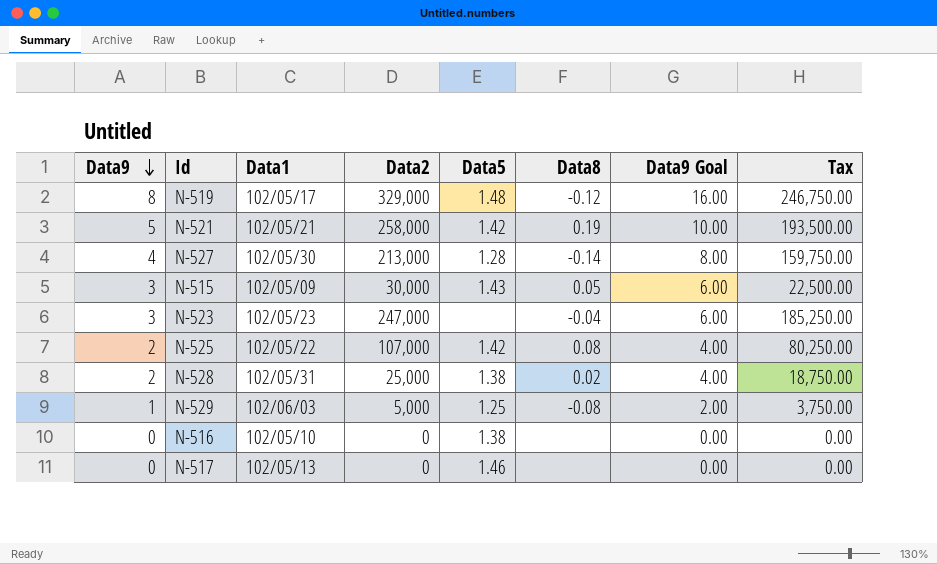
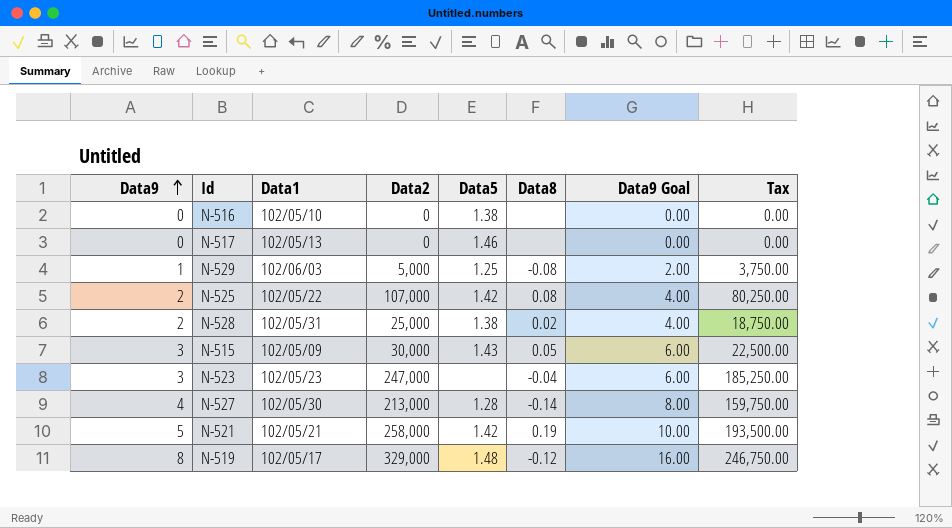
row order: Data9 descending -> Data9 ascending

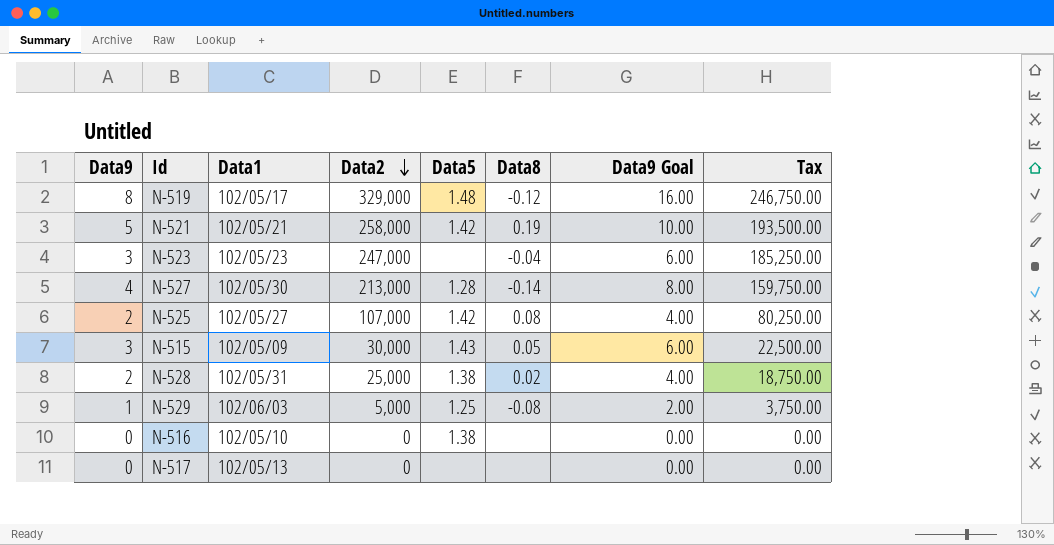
row order: Data9 ascending -> Data2 descending
N-525 | Data1: 102/05/22 -> 102/05/27
N-517 | Data5: 1.46 -> none

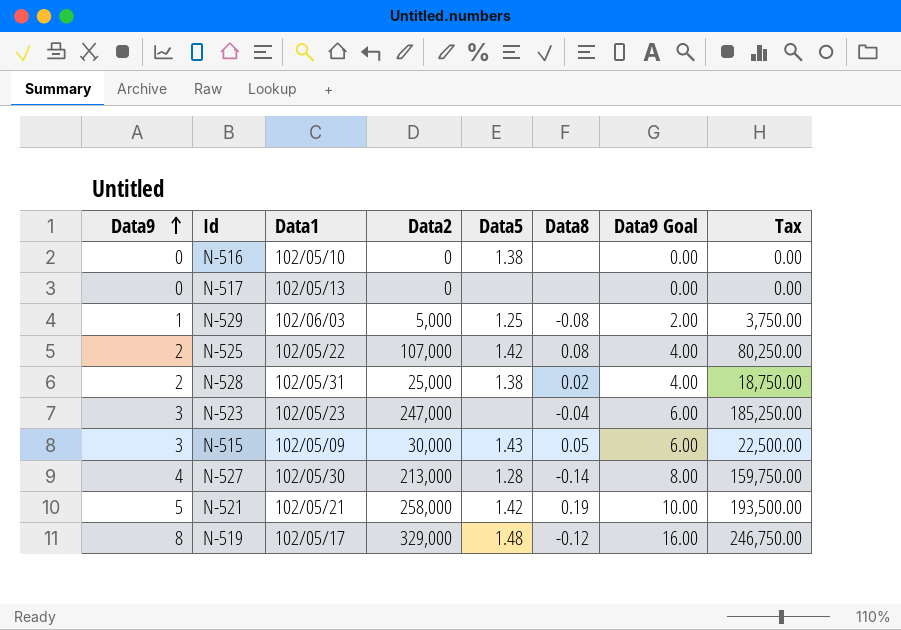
row order: Data2 descending -> Data9 ascending
N-525 | Data1: 102/05/27 -> 102/05/22

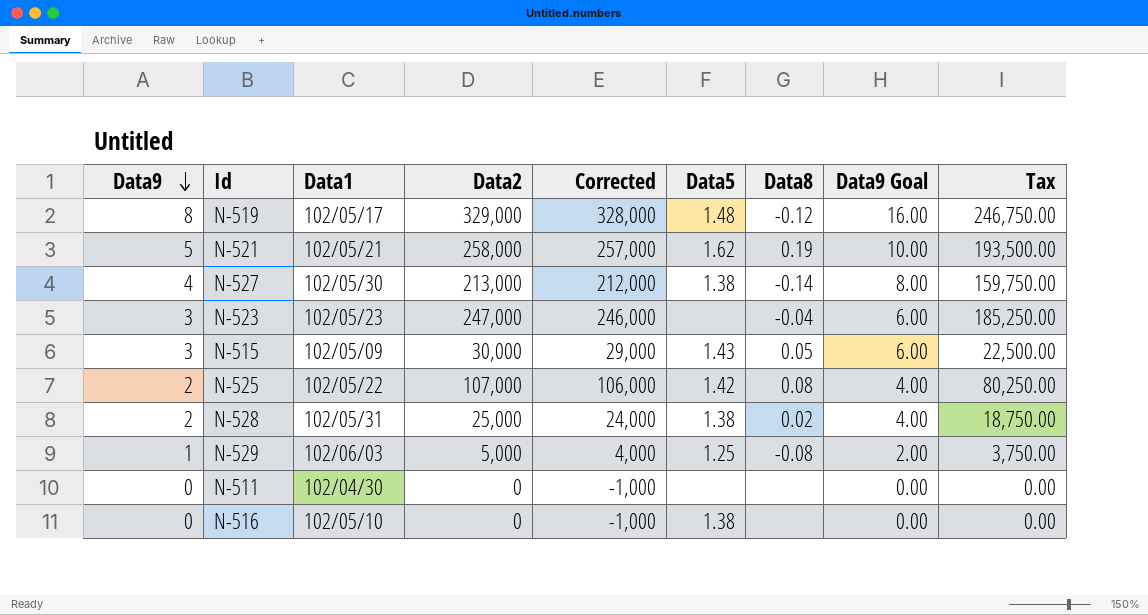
row order: Data9 ascending -> Data9 descending
column Corrected | formula: none -> [Data2] - 1000
row N-517: 0 | 102/05/13 | 0 | none | none | 0.00 | 0.00 -> none
N-521 | Data5: 1.42 -> 1.62
N-527 | Data5: 1.28 -> 1.38
row N-511: none -> 0 | 102/04/30 | 0 | -1,000 | none | none | 0.00 | 0.00

